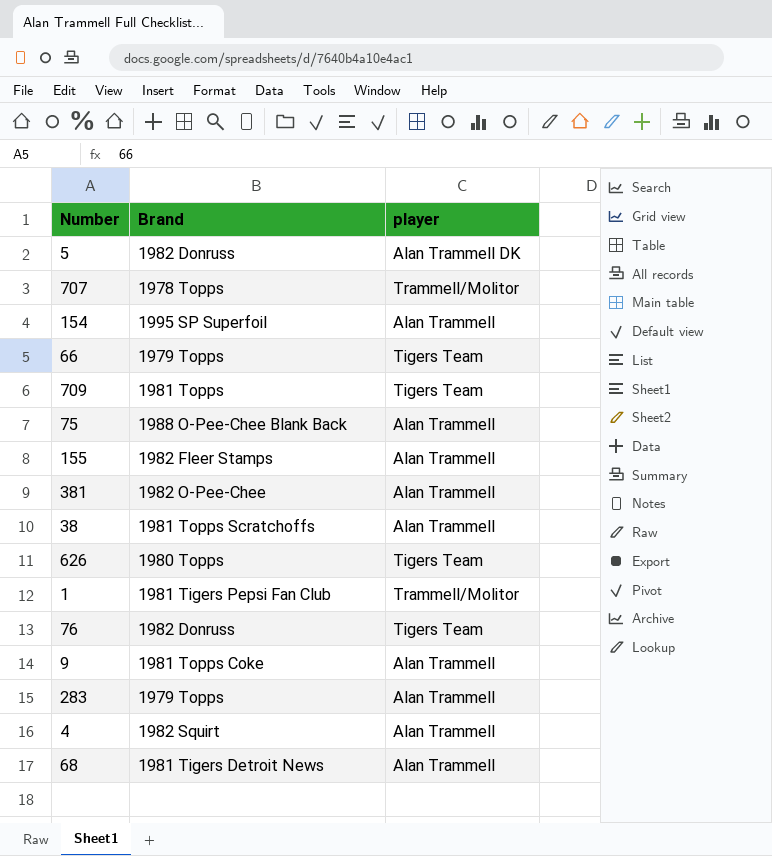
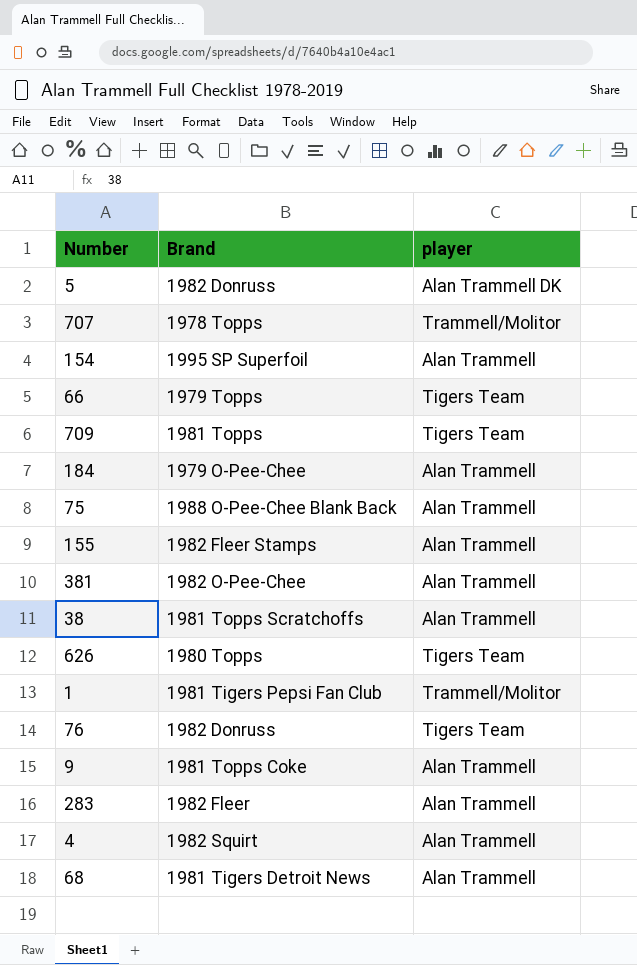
row 184: none -> 1979 O-Pee-Chee | Alan Trammell
283 | Brand: 1979 Topps -> 1982 Fleer

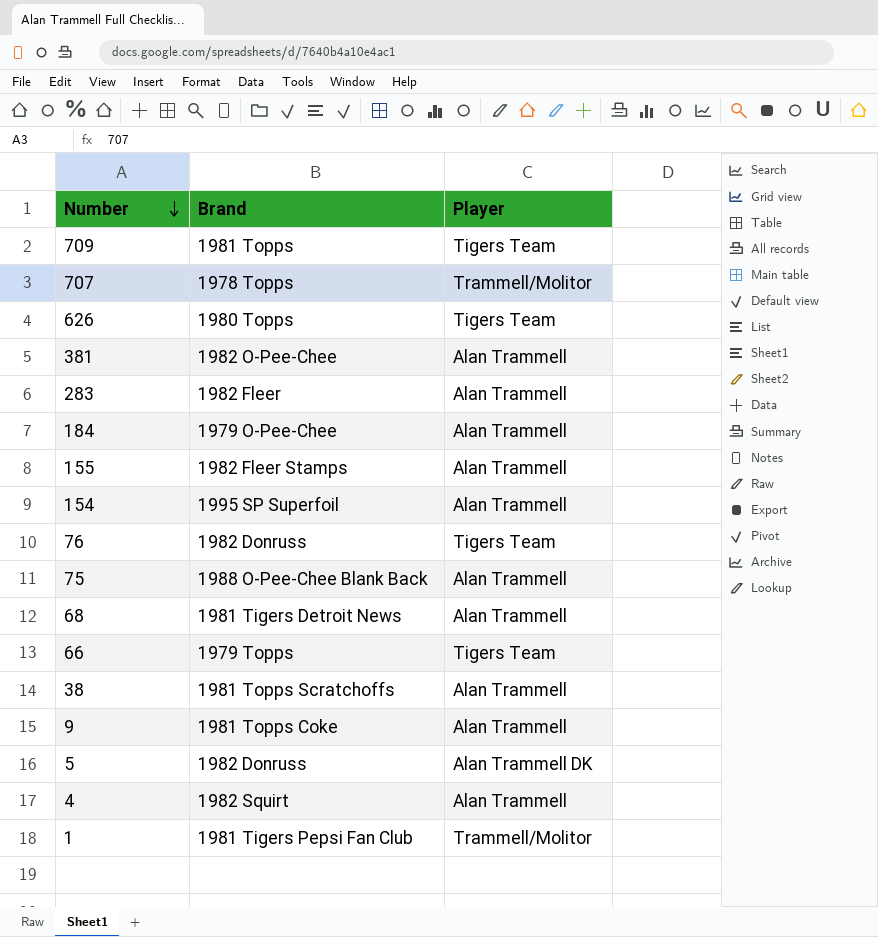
row order: none -> Number descending
column name: player -> Player

